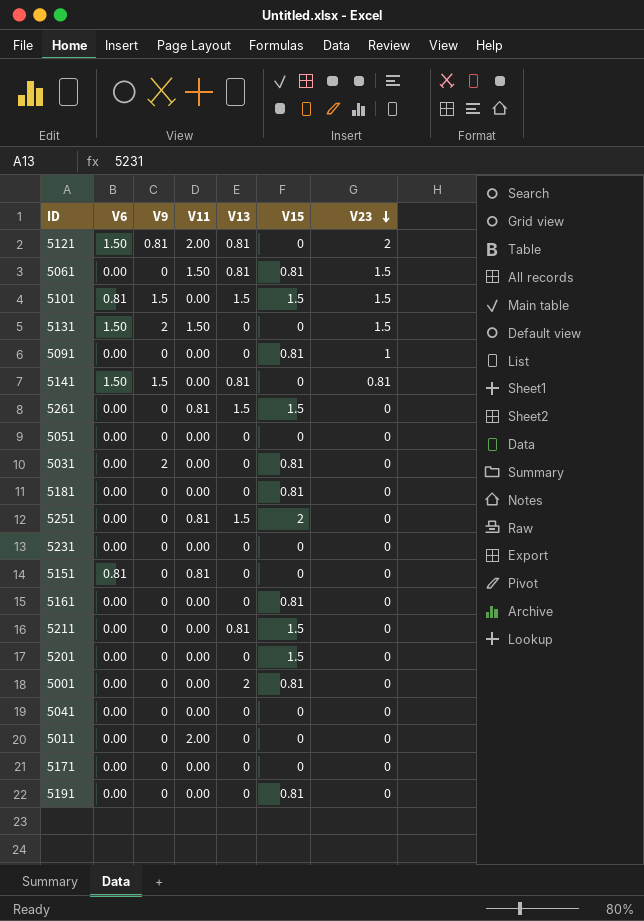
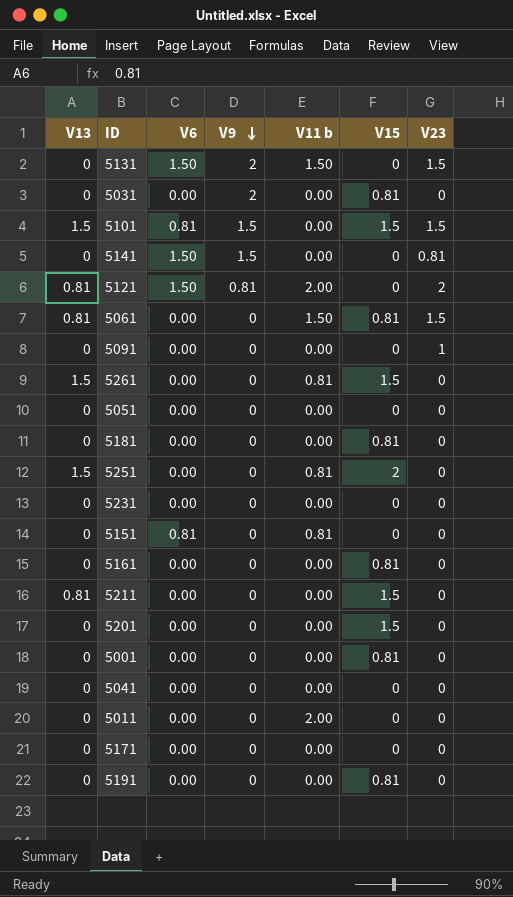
row order: V23 descending -> V9 descending
column V13 | position: 5 -> 1
column name: V11 -> V11 b
5141 | V13: 0.81 -> 0
5091 | V15: 0.81 -> 0
5001 | V13: 2 -> 0

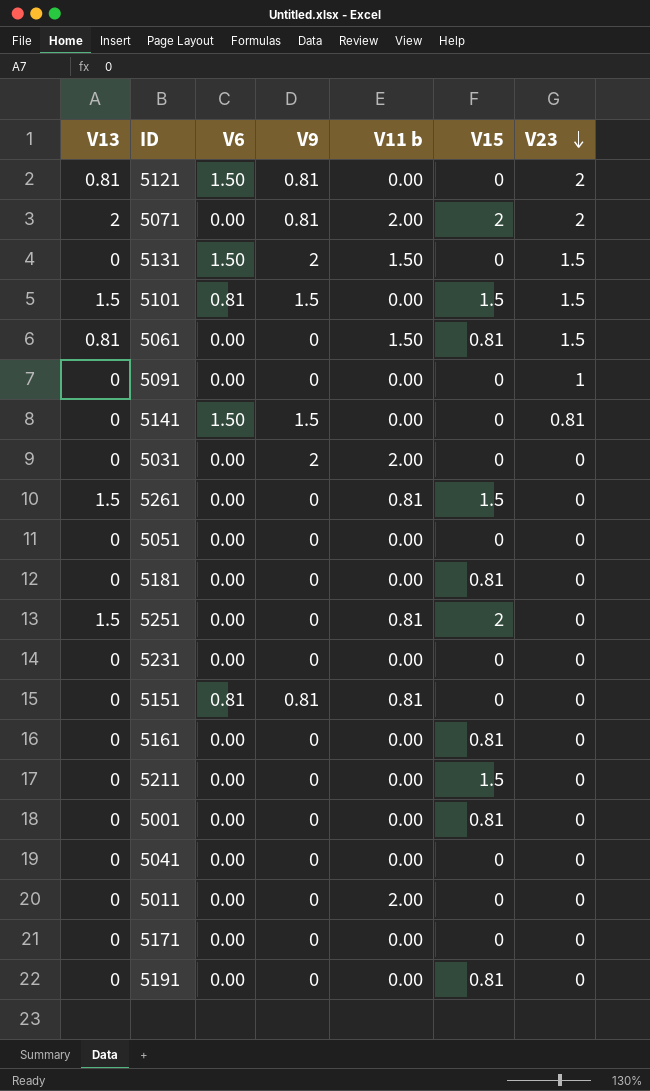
row order: V9 descending -> V23 descending
row 5201: 0 | 0.00 | 0 | 0.00 | 1.5 | 0 -> none
5121 | V11 b: 2.00 -> 0.00
row 5071: none -> 2 | 0.00 | 0.81 | 2.00 | 2 | 2
5031 | V11 b: 0.00 -> 2.00
5031 | V15: 0.81 -> 0
5151 | V9: 0 -> 0.81
5211 | V13: 0.81 -> 0

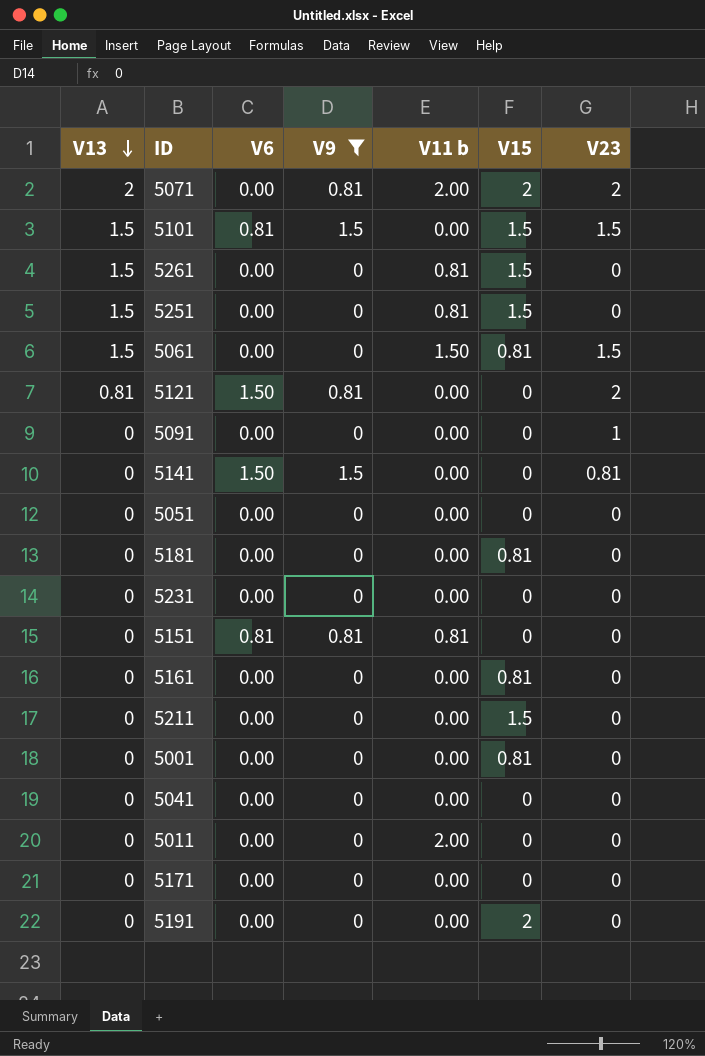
filter: none -> V9 != 2
row order: V23 descending -> V13 descending
5251 | V15: 2 -> 1.5
5061 | V13: 0.81 -> 1.5
5191 | V15: 0.81 -> 2

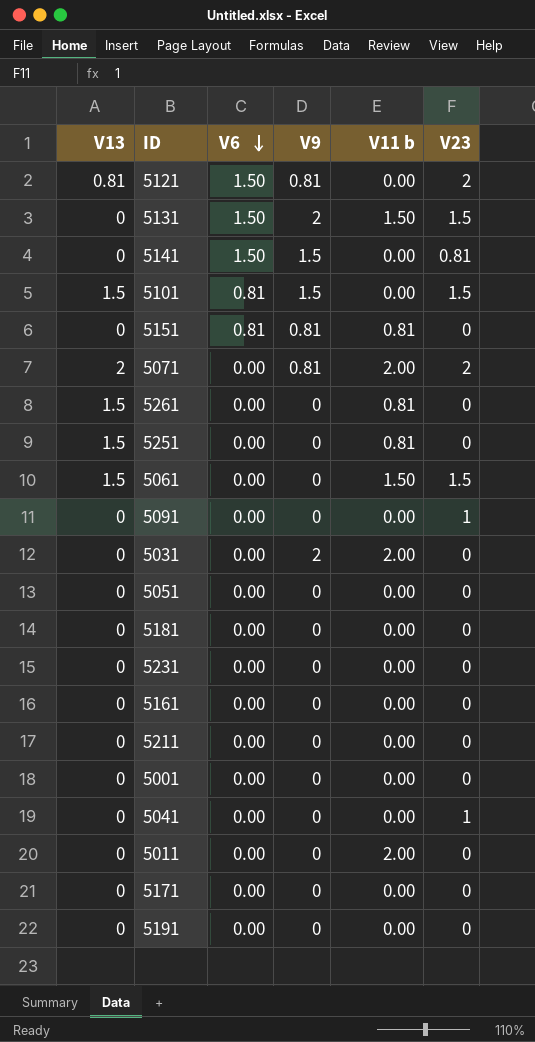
filter: V9 != 2 -> none
row order: V13 descending -> V6 descending
column V15 | position: 6 -> none
5041 | V23: 0 -> 1

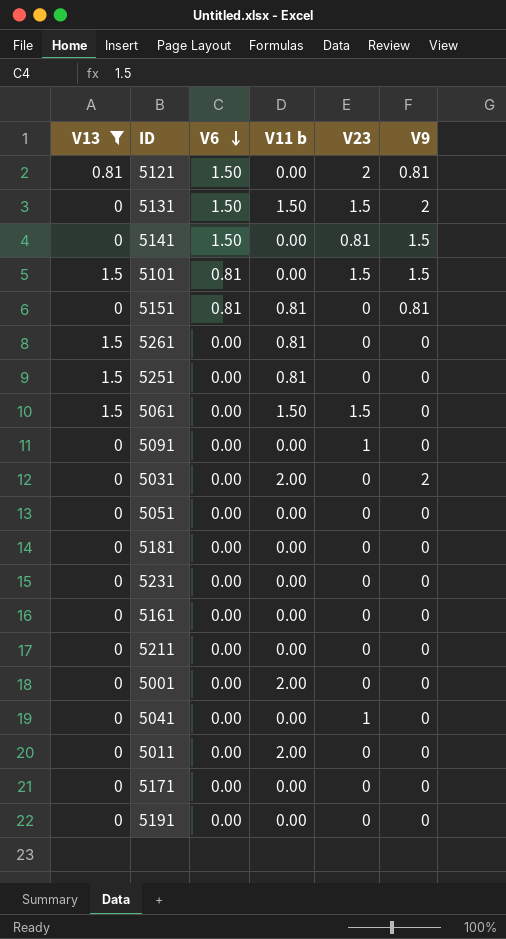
filter: none -> V13 != 2
column V9 | position: 4 -> 6
5001 | V11 b: 0.00 -> 2.00

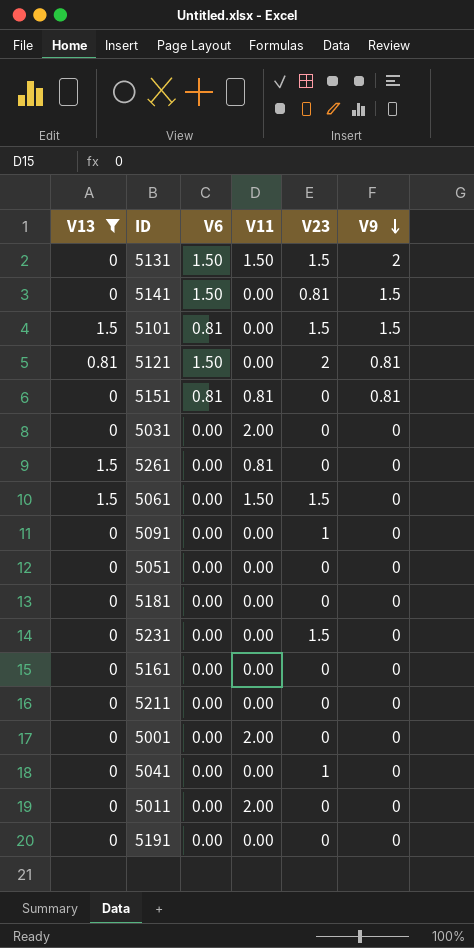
row order: V6 descending -> V9 descending
column name: V11 b -> V11
row 5251: 1.5 | 0.00 | 0.81 | 0 | 0 -> none
row 5171: 0 | 0.00 | 0.00 | 0 | 0 -> none
5031 | V9: 2 -> 0
5231 | V23: 0 -> 1.5

